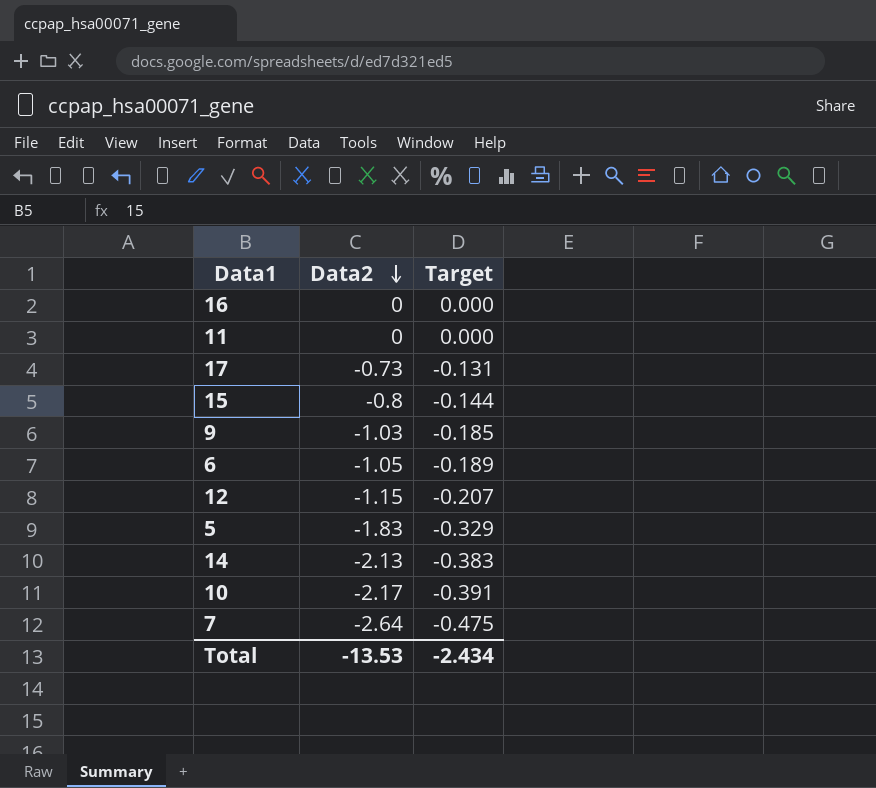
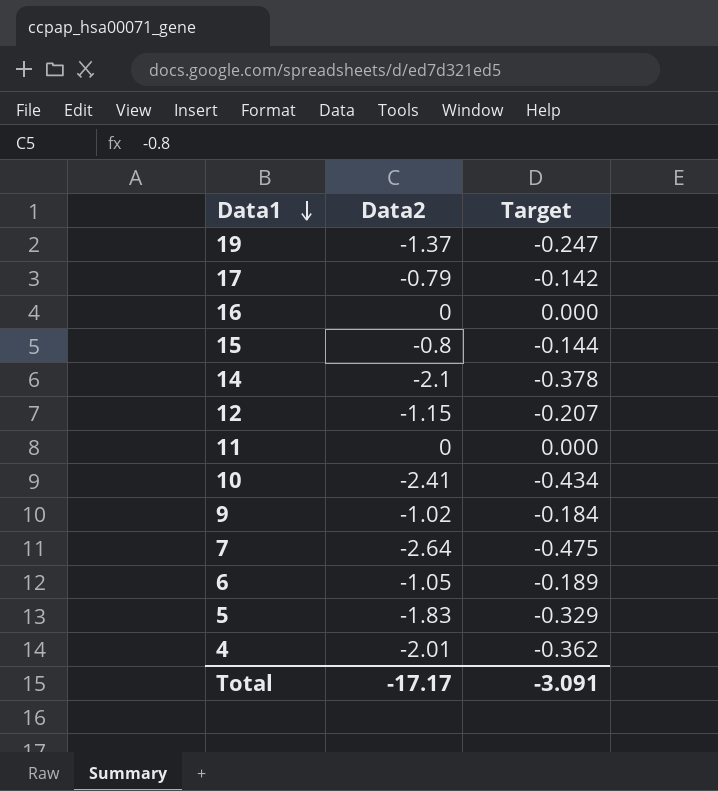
row order: Data2 descending -> Data1 descending
row 19: none -> -1.37 | -0.247
17 | Data2: -0.73 -> -0.79
17 | Target: -0.131 -> -0.142
14 | Data2: -2.13 -> -2.1
14 | Target: -0.383 -> -0.378
10 | Data2: -2.17 -> -2.41
10 | Target: -0.391 -> -0.434
9 | Data2: -1.03 -> -1.02
9 | Target: -0.185 -> -0.184
row 4: none -> -2.01 | -0.362
Total | Data2: -13.53 -> -17.17
Total | Target: -2.434 -> -3.091

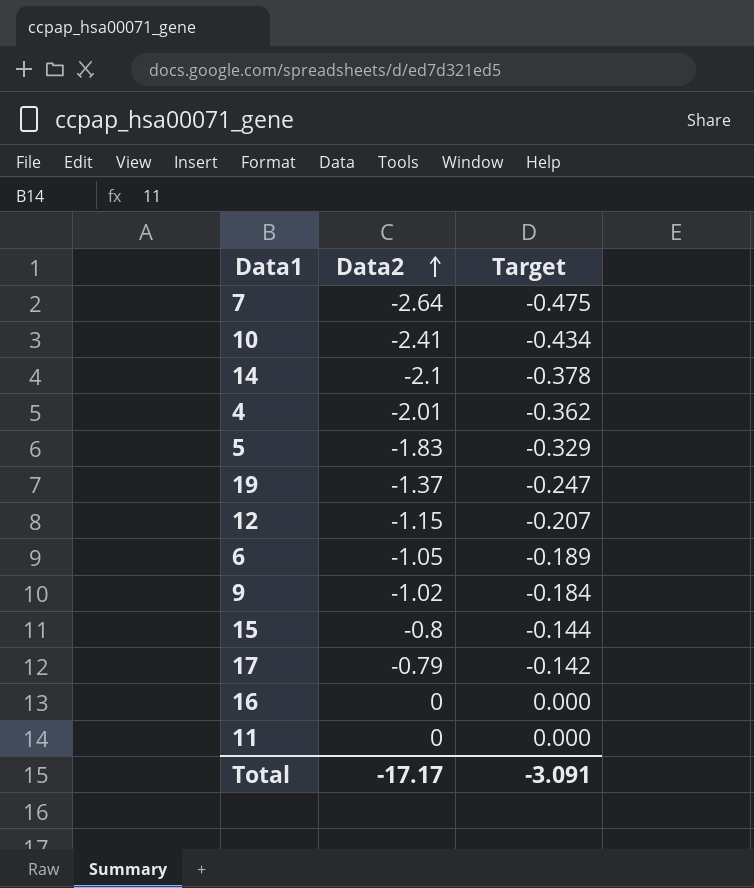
row order: Data1 descending -> Data2 ascending

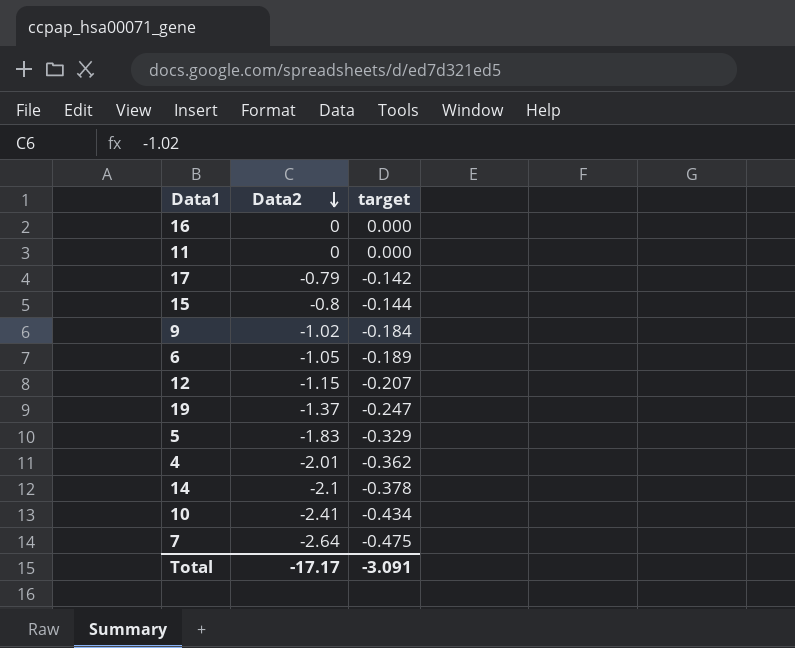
row order: Data2 ascending -> Data2 descending
column name: Target -> target

